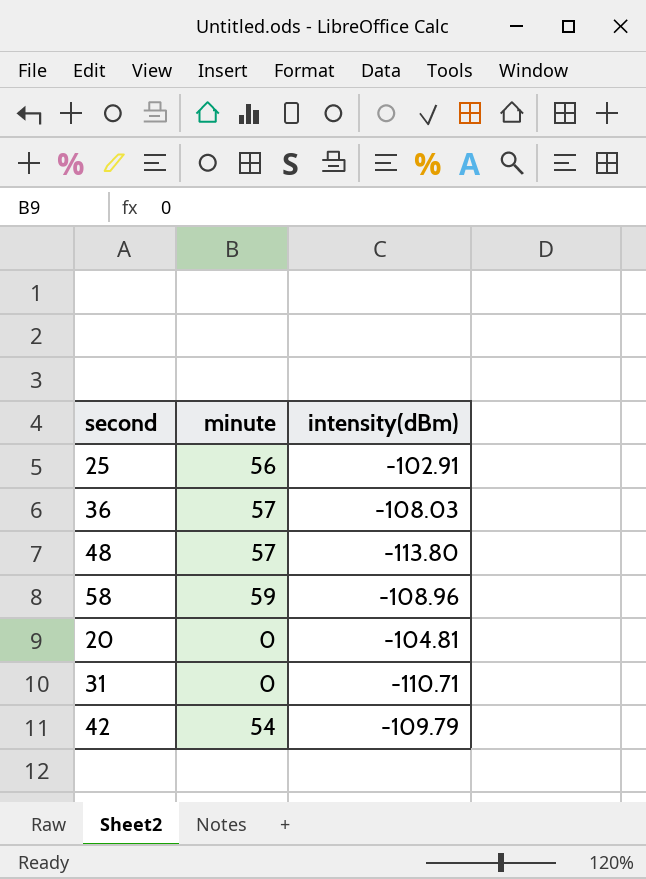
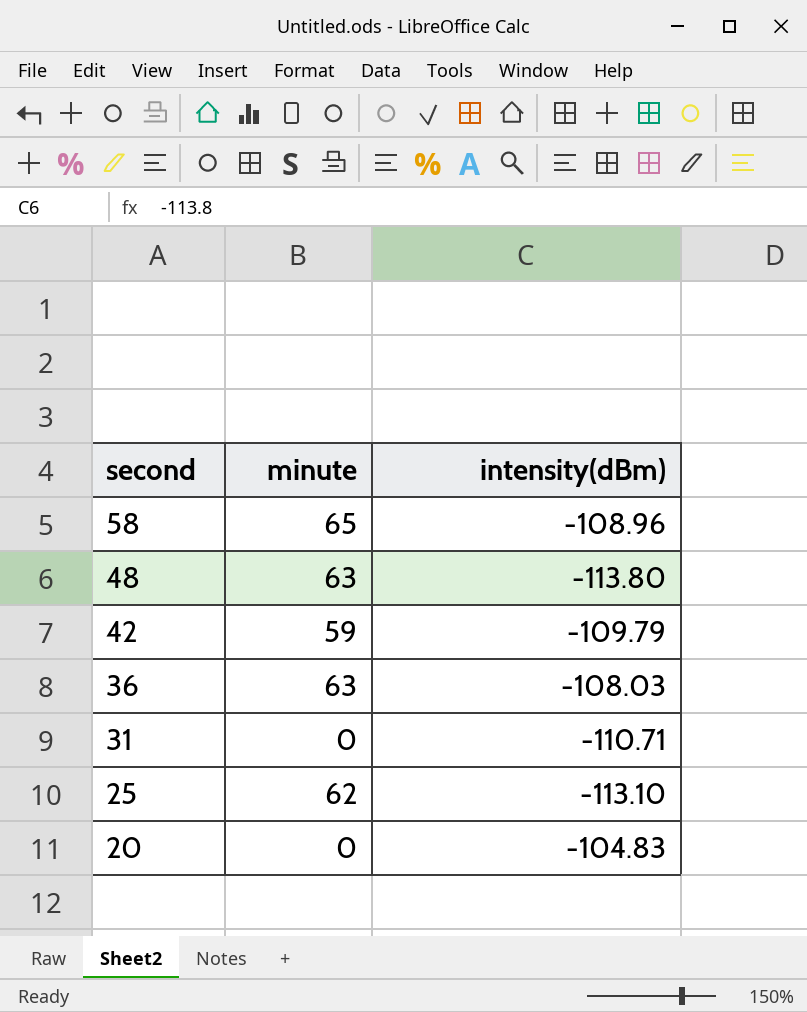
row order: none -> second descending
58 | minute: 59 -> 65
48 | minute: 57 -> 63
42 | minute: 54 -> 59
36 | minute: 57 -> 63
25 | minute: 56 -> 62
25 | intensity(dBm): -102.91 -> -113.10
20 | intensity(dBm): -104.81 -> -104.83

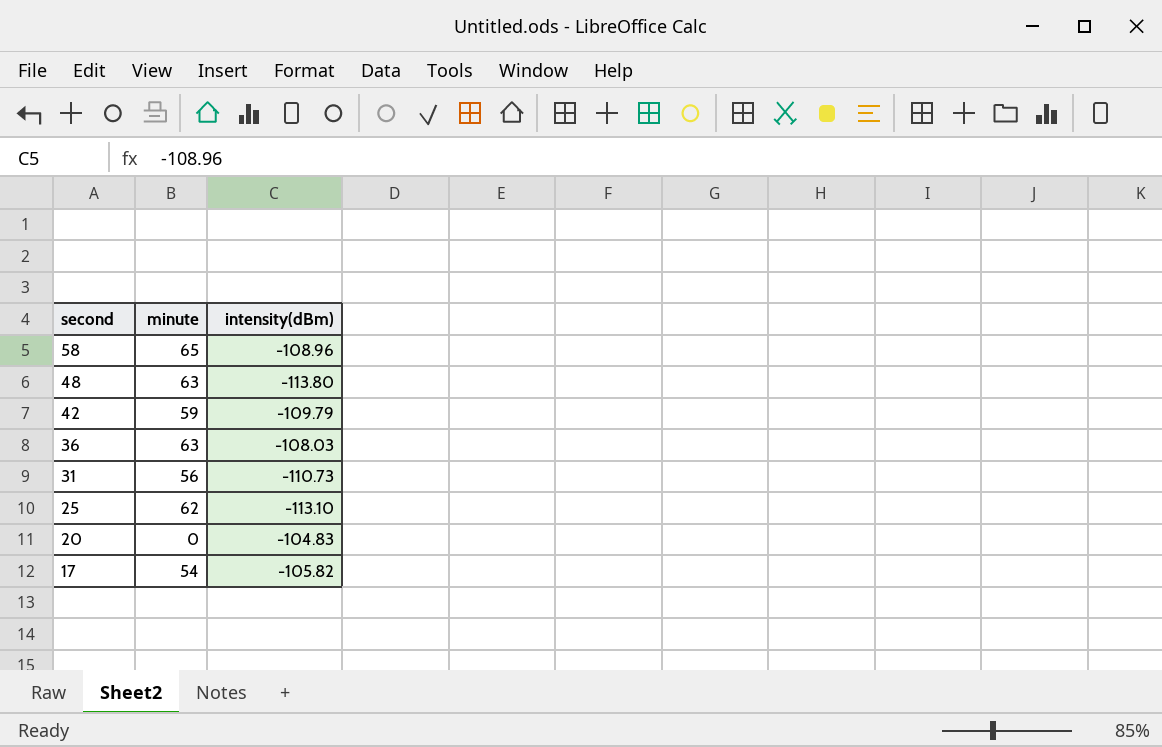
31 | minute: 0 -> 56
31 | intensity(dBm): -110.71 -> -110.73
row 17: none -> 54 | -105.82

